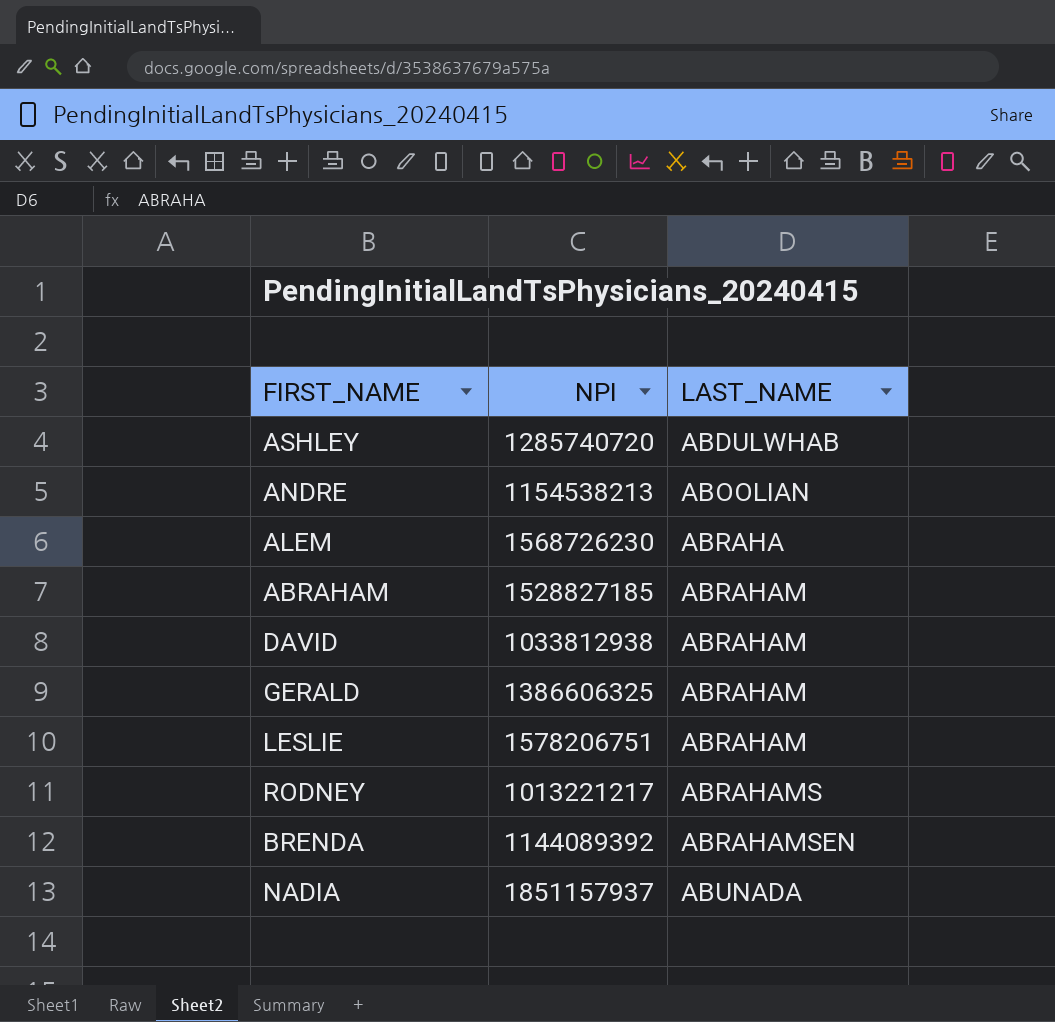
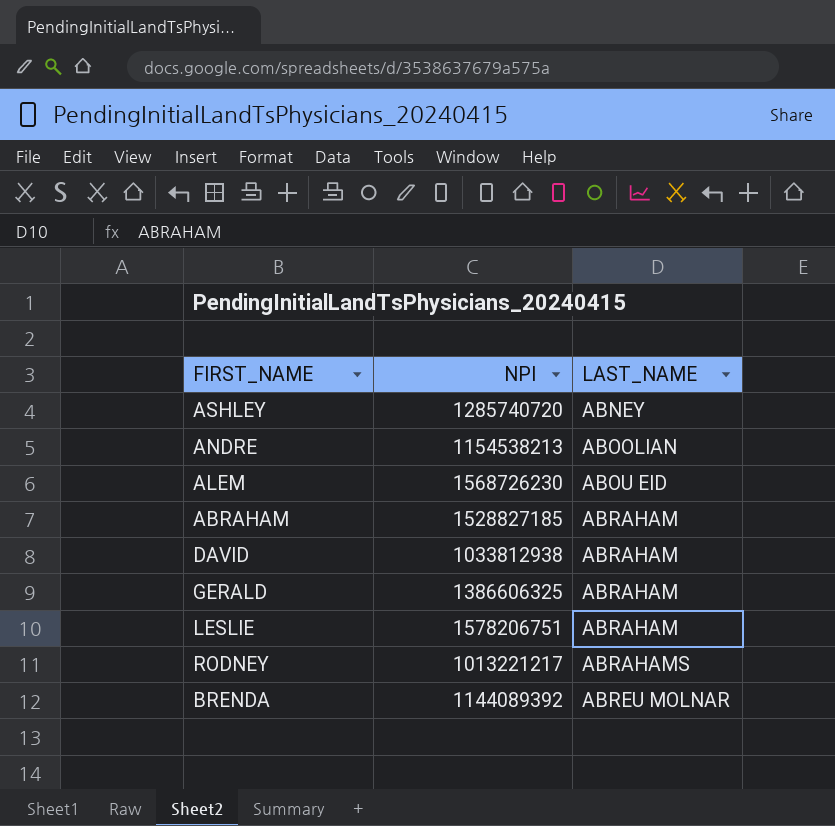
row NADIA: 1851157937 | ABUNADA -> none
ASHLEY | LAST_NAME: ABDULWHAB -> ABNEY
ALEM | LAST_NAME: ABRAHA -> ABOU EID
BRENDA | LAST_NAME: ABRAHAMSEN -> ABREU MOLNAR

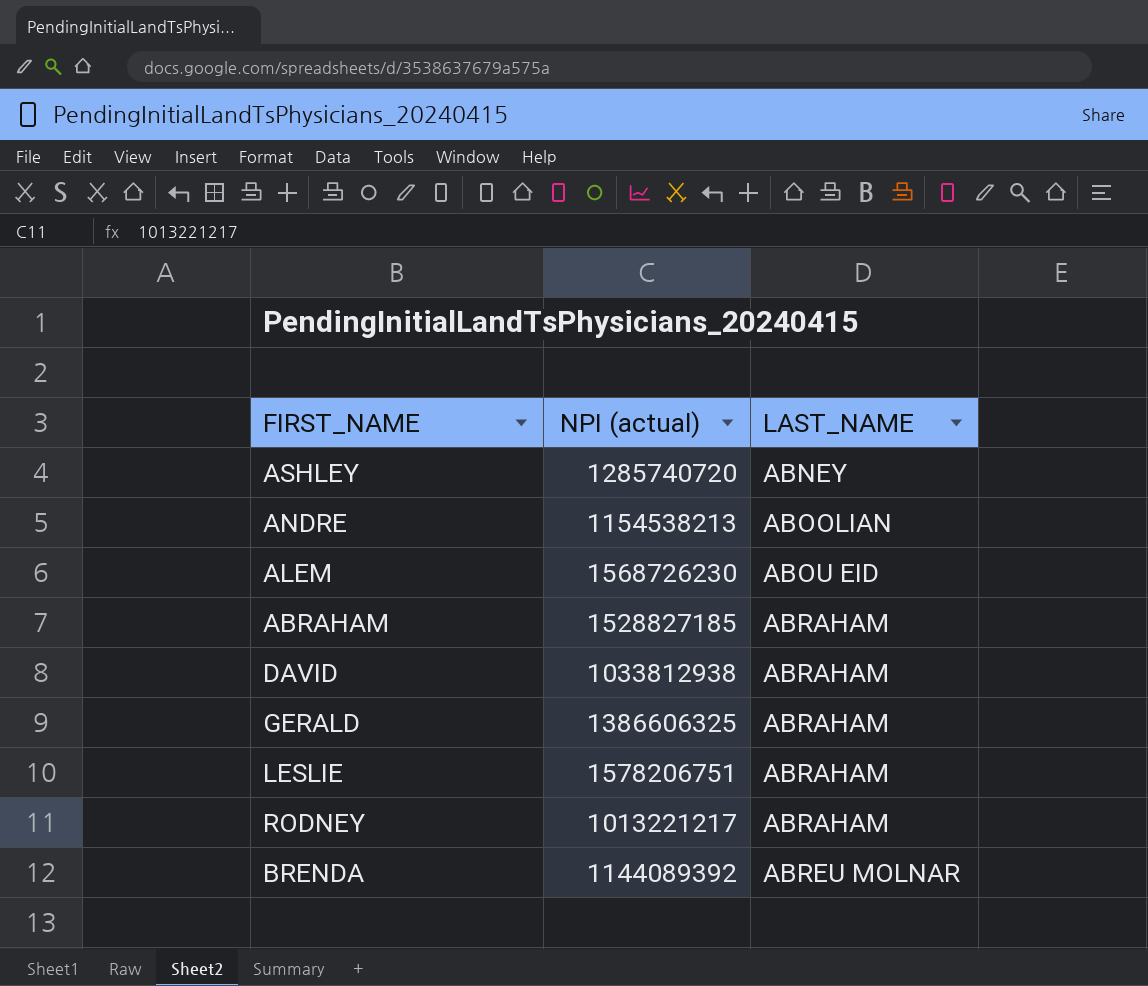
column name: NPI -> NPI (actual)
RODNEY | LAST_NAME: ABRAHAMS -> ABRAHAM

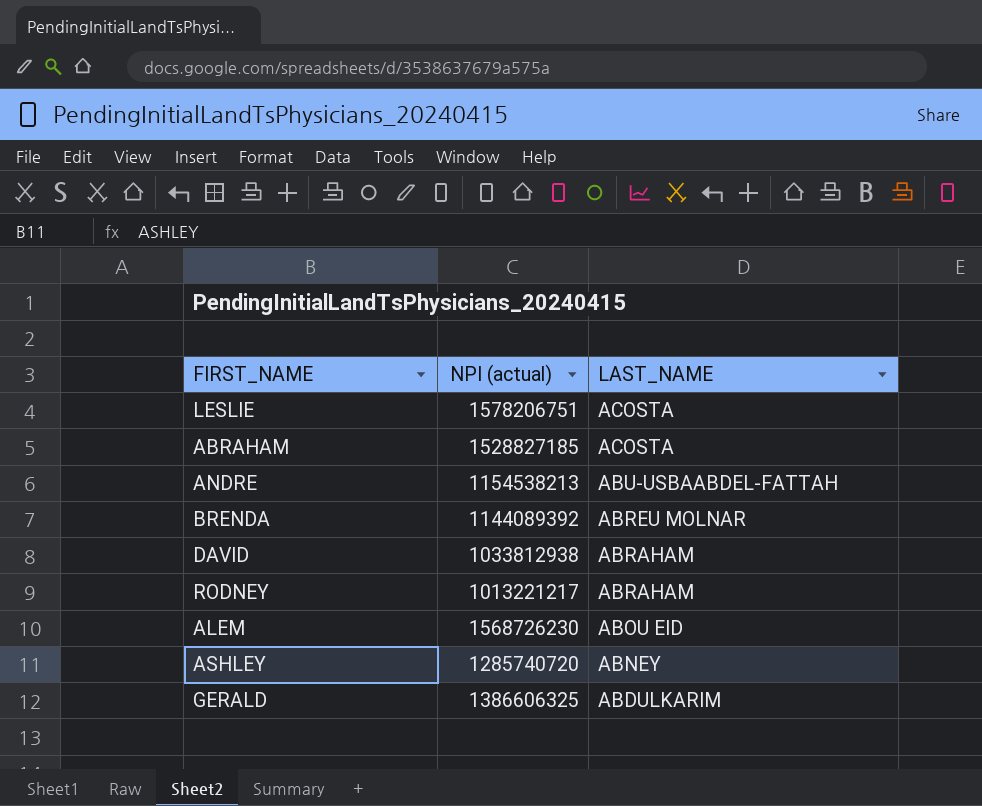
row order: LAST_NAME ascending -> LAST_NAME descending
LESLIE | LAST_NAME: ABRAHAM -> ACOSTA
ABRAHAM | LAST_NAME: ABRAHAM -> ACOSTA
ANDRE | LAST_NAME: ABOOLIAN -> ABU-USBAABDEL-FATTAH
GERALD | LAST_NAME: ABRAHAM -> ABDULKARIM

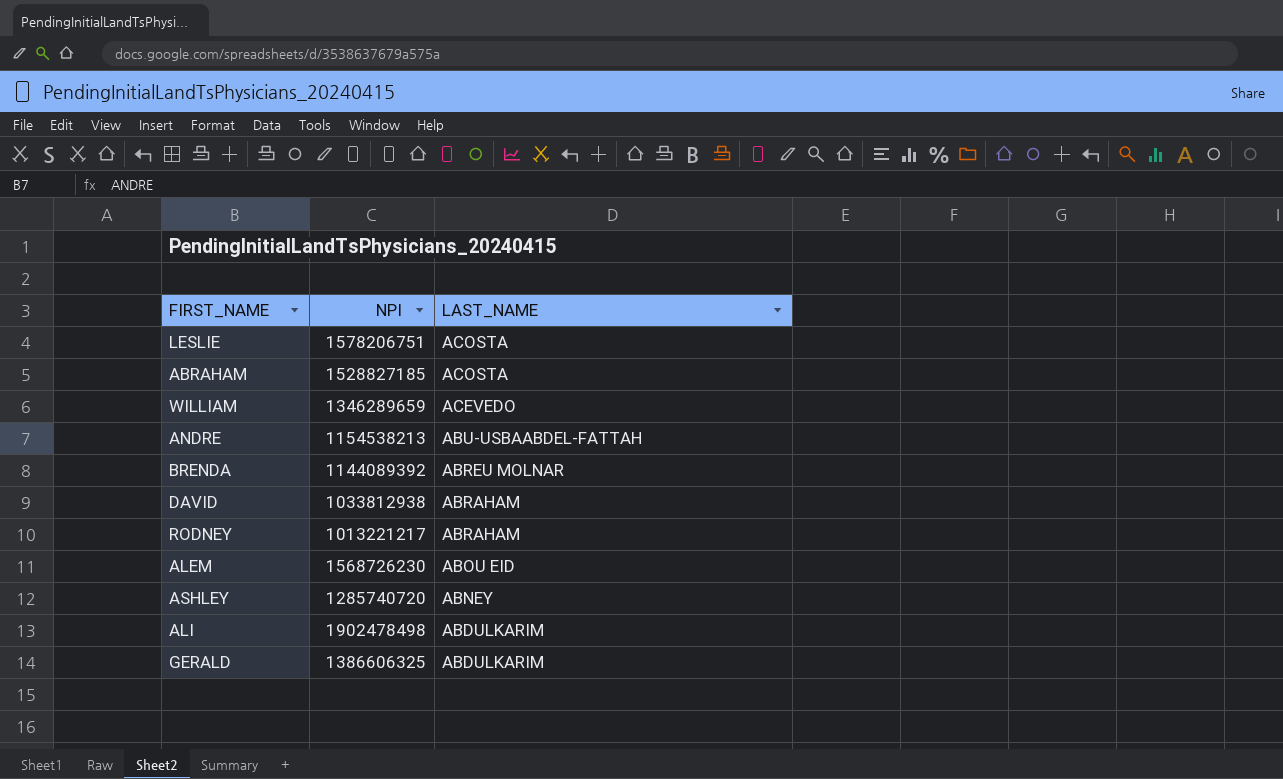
column name: NPI (actual) -> NPI
row WILLIAM: none -> 1346289659 | ACEVEDO
row ALI: none -> 1902478498 | ABDULKARIM

